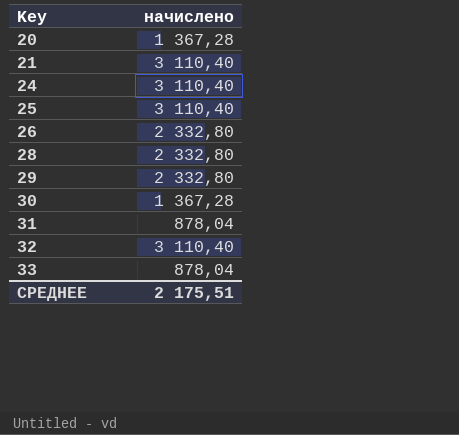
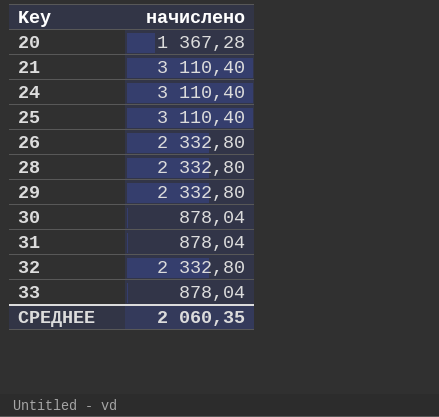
30 | начислено: 1 367,28 -> 878,04
32 | начислено: 3 110,40 -> 2 332,80
СРЕДНЕЕ | начислено: 2 175,51 -> 2 060,35

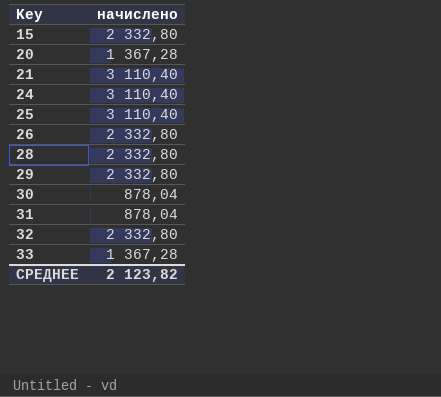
row 15: none -> 2 332,80
33 | начислено: 878,04 -> 1 367,28
СРЕДНЕЕ | начислено: 2 060,35 -> 2 123,82

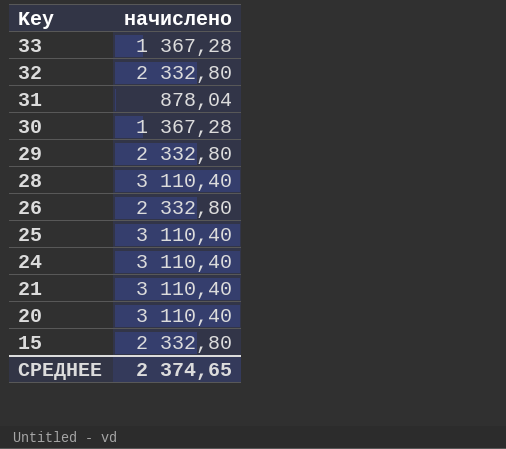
row order: Key ascending -> Key descending
30 | начислено: 878,04 -> 1 367,28
28 | начислено: 2 332,80 -> 3 110,40
20 | начислено: 1 367,28 -> 3 110,40
СРЕДНЕЕ | начислено: 2 123,82 -> 2 374,65

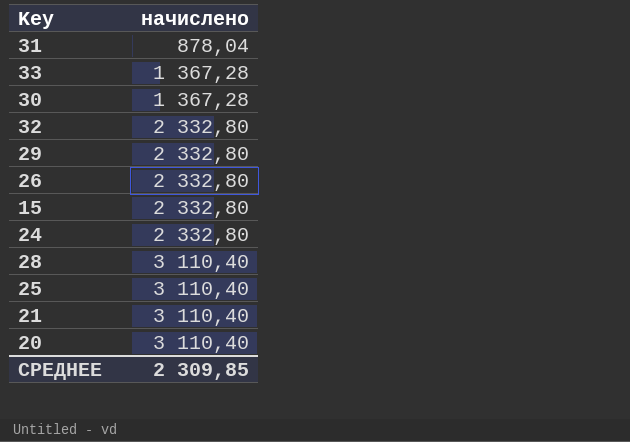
row order: Key descending -> начислено ascending
24 | начислено: 3 110,40 -> 2 332,80
СРЕДНЕЕ | начислено: 2 374,65 -> 2 309,85

